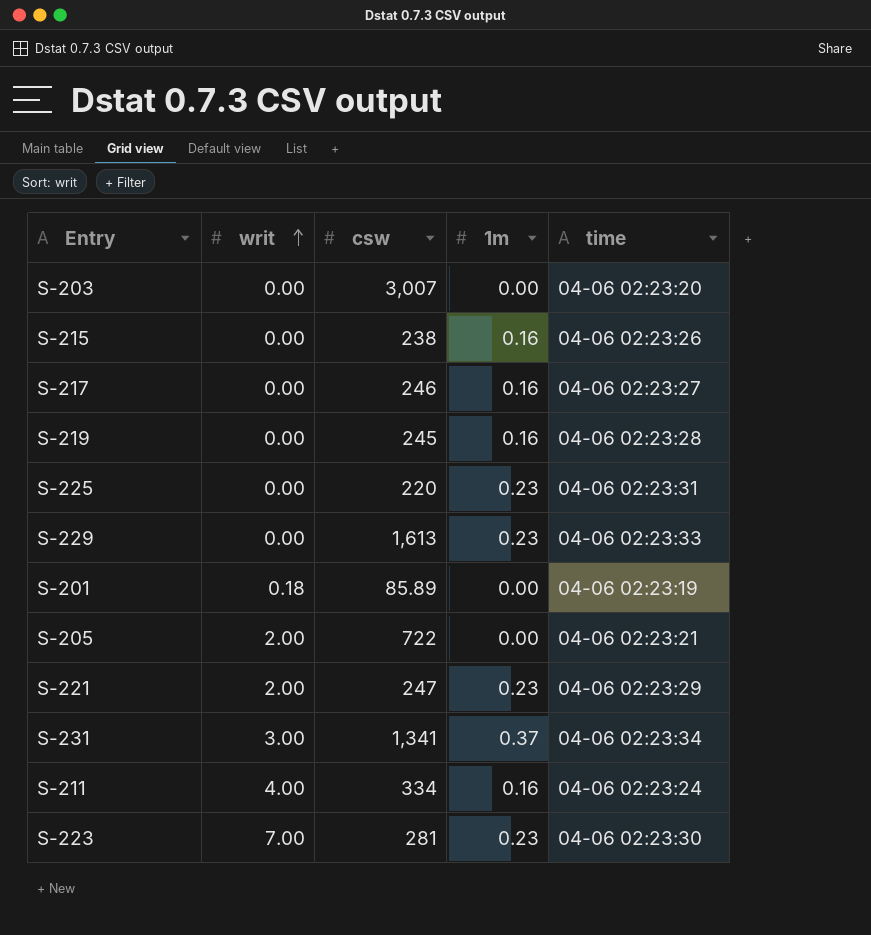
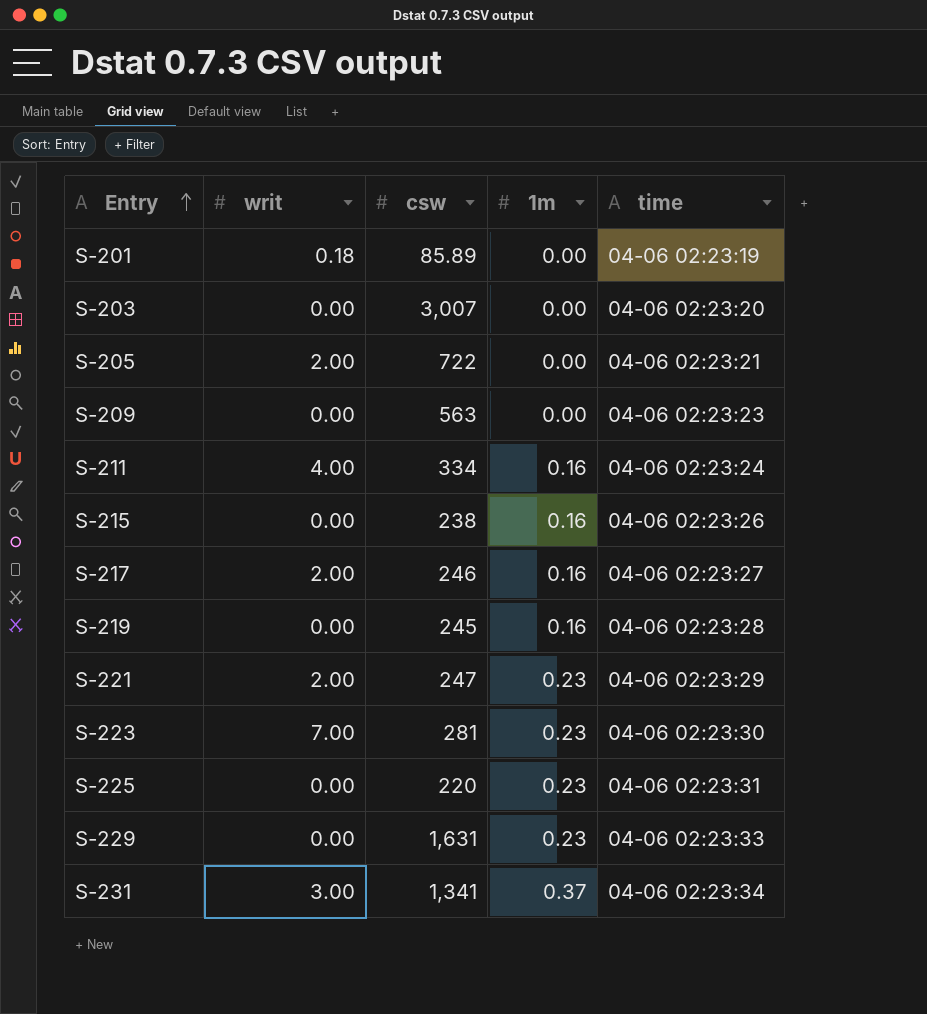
row order: writ ascending -> Entry ascending
row S-209: none -> 0.00 | 563 | 0.00 | 04-06 02:23:23
S-217 | writ: 0.00 -> 2.00
S-229 | csw: 1,613 -> 1,631

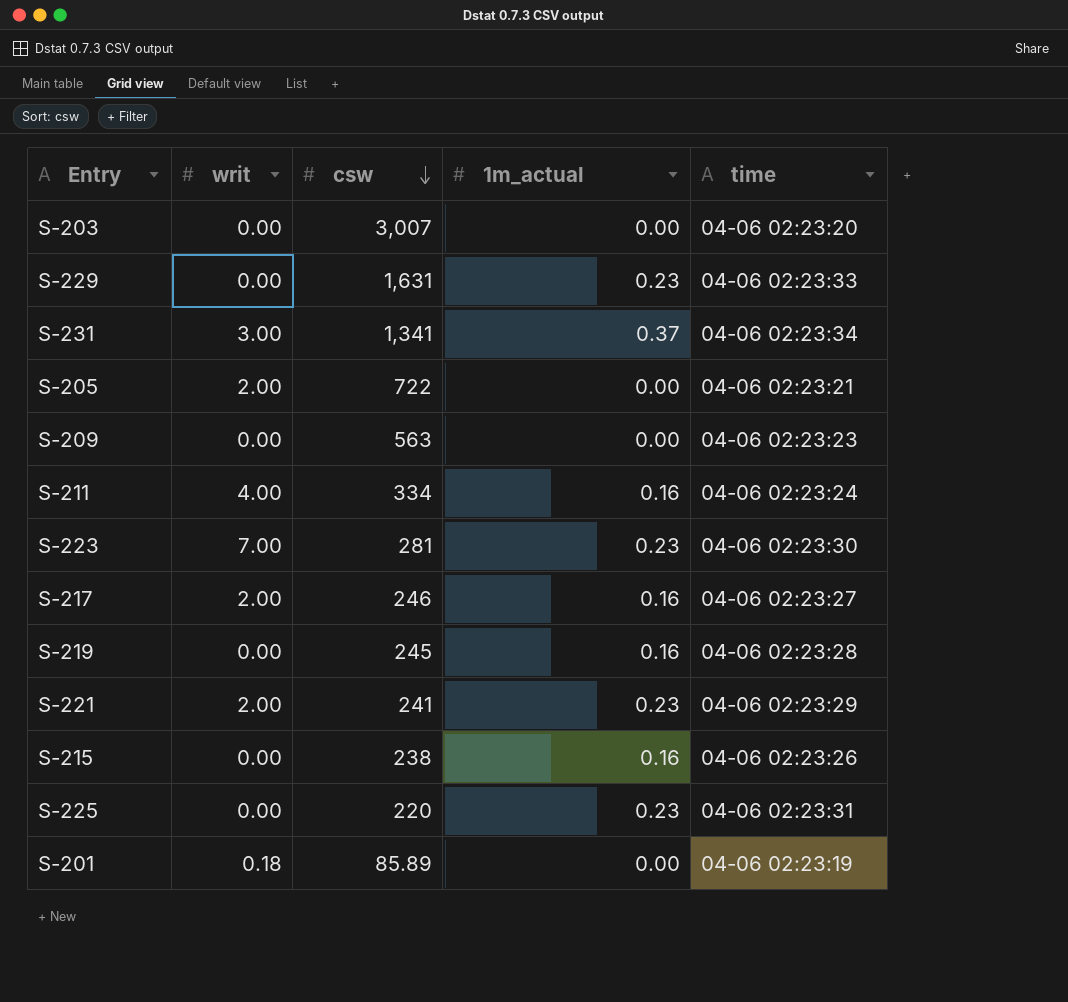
row order: Entry ascending -> csw descending
column name: 1m -> 1m_actual
S-221 | csw: 247 -> 241

